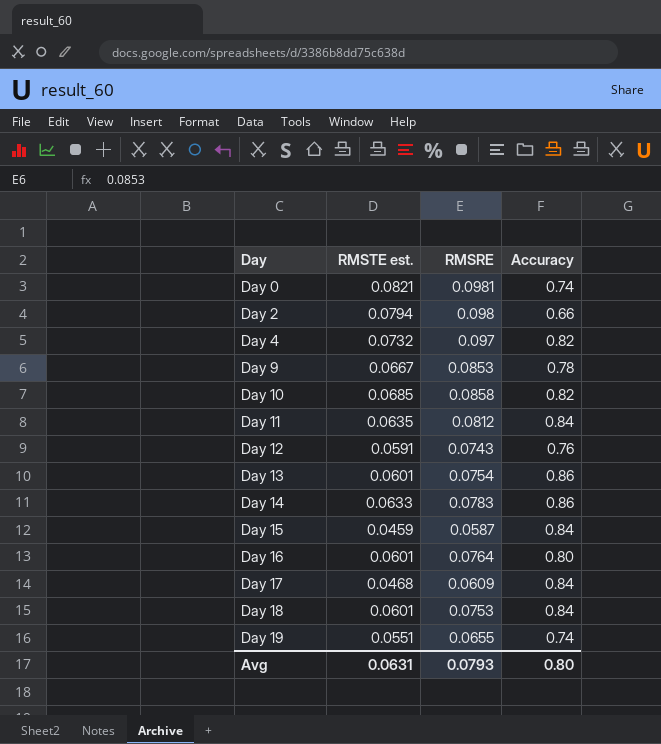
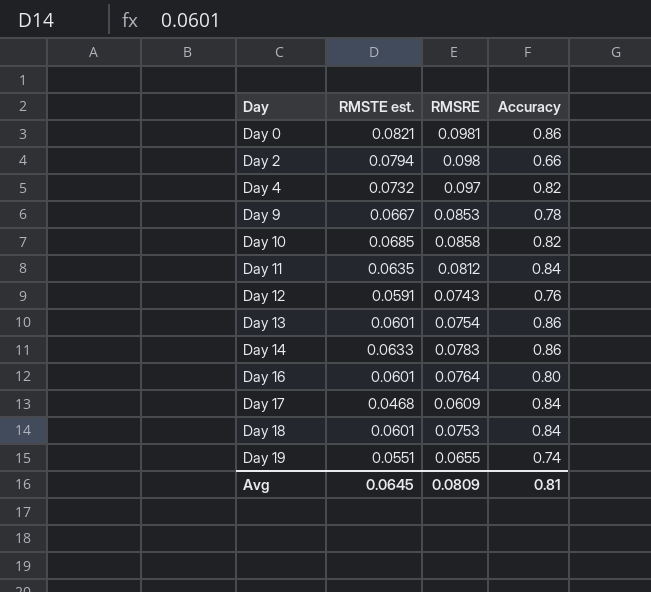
row Day 15: 0.0459 | 0.0587 | 0.84 -> none
Day 0 | Accuracy: 0.74 -> 0.86
Avg | RMSTE est.: 0.0631 -> 0.0645
Avg | RMSRE: 0.0793 -> 0.0809
Avg | Accuracy: 0.80 -> 0.81

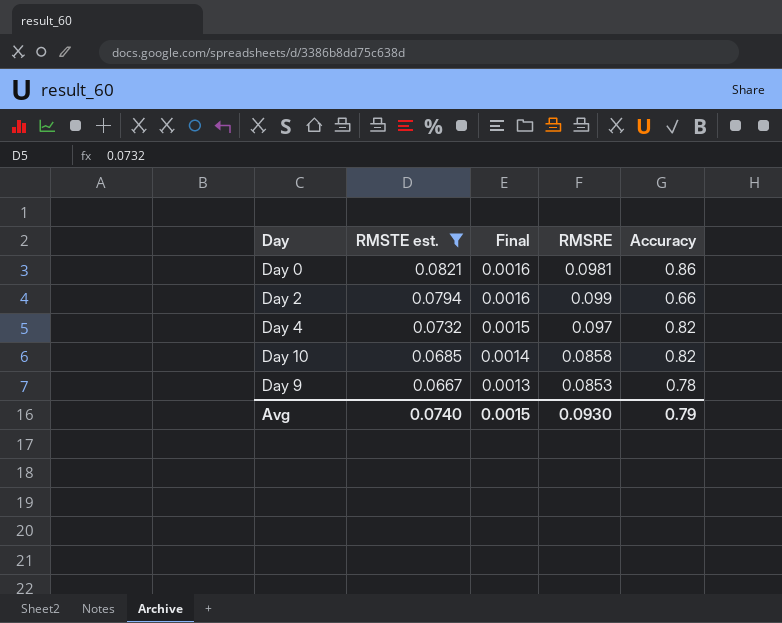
filter: none -> RMSTE est. >= 0.0667
row order: Day ascending -> RMSTE est. descending
column Final | formula: none -> [RMSTE est.] * 0.02
Day 2 | RMSRE: 0.098 -> 0.099
Avg | RMSTE est.: 0.0645 -> 0.0740
Avg | RMSRE: 0.0809 -> 0.0930
Avg | Accuracy: 0.81 -> 0.79

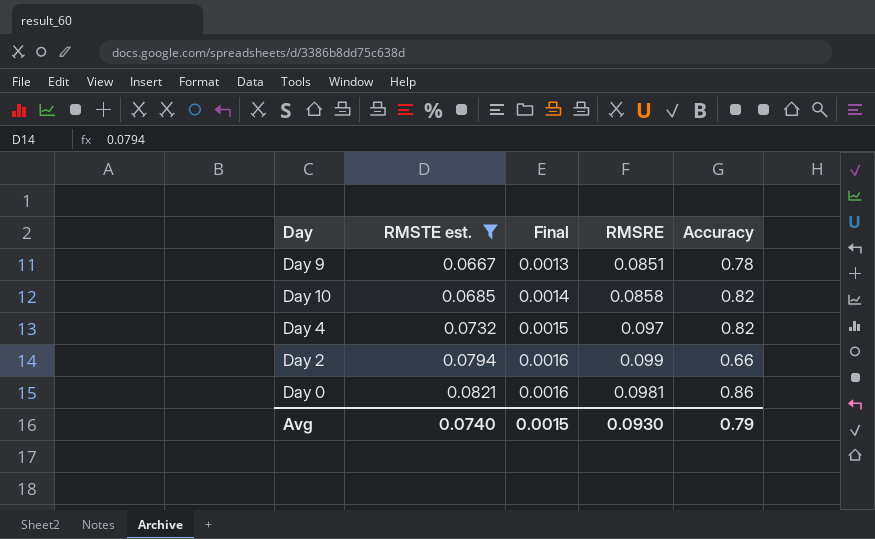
row order: RMSTE est. descending -> RMSTE est. ascending
Day 9 | RMSRE: 0.0853 -> 0.0851

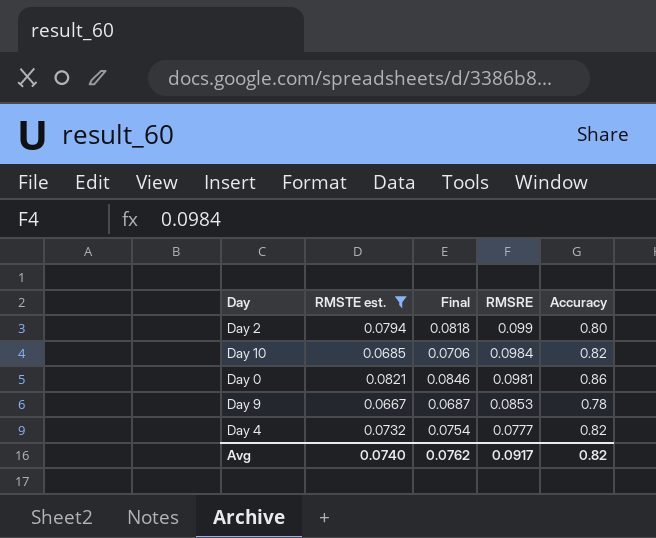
row order: RMSTE est. ascending -> RMSRE descending
column Final | formula: [RMSTE est.] * 0.02 -> [RMSTE est.] * 1.03
Day 2 | Accuracy: 0.66 -> 0.80
Day 10 | RMSRE: 0.0858 -> 0.0984
Day 9 | RMSRE: 0.0851 -> 0.0853
Day 4 | RMSRE: 0.097 -> 0.0777
Avg | Final: 0.0015 -> 0.0762
Avg | RMSRE: 0.0930 -> 0.0917
Avg | Accuracy: 0.79 -> 0.82

